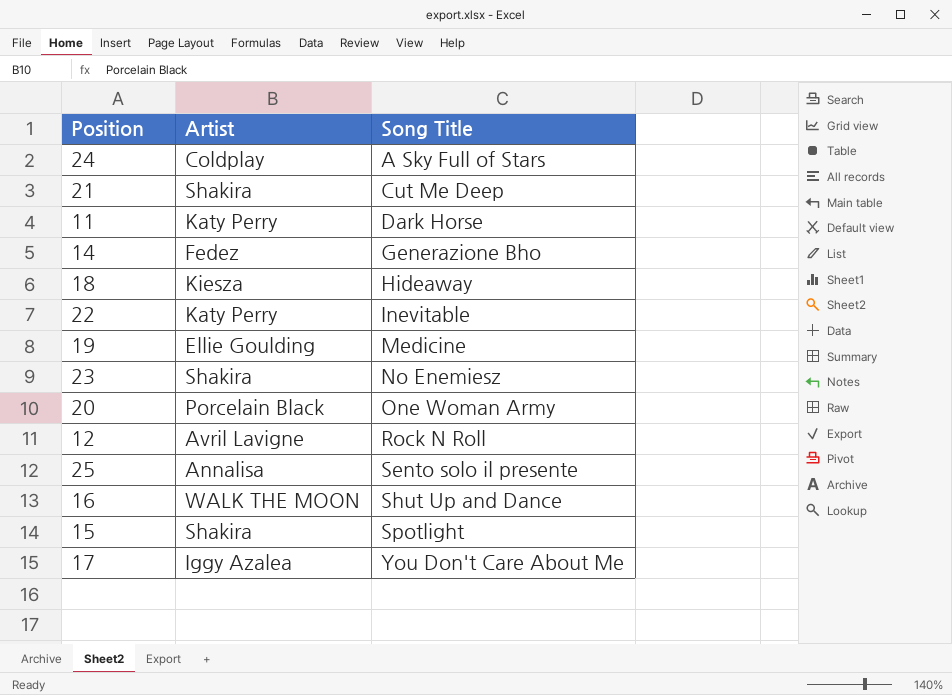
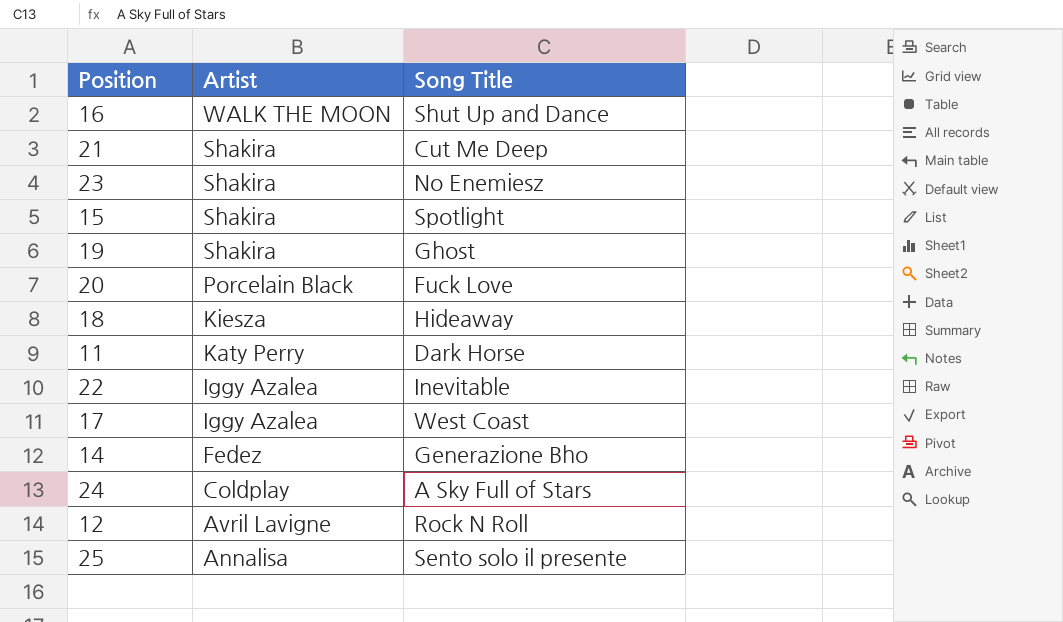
row order: Song Title ascending -> Artist descending
19 | Artist: Ellie Goulding -> Shakira
19 | Song Title: Medicine -> Ghost
20 | Song Title: One Woman Army -> Fuck Love
22 | Artist: Katy Perry -> Iggy Azalea
17 | Song Title: You Don't Care About Me -> West Coast

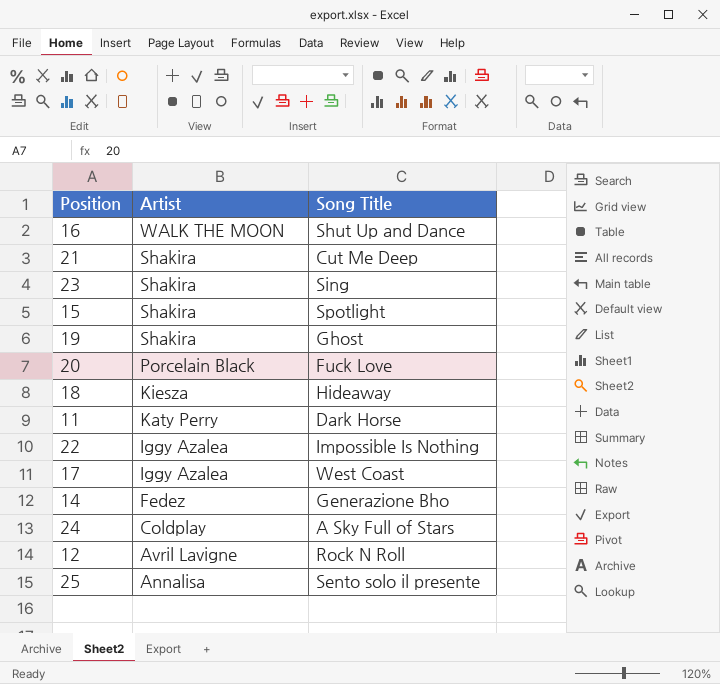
23 | Song Title: No Enemiesz -> Sing
22 | Song Title: Inevitable -> Impossible Is Nothing

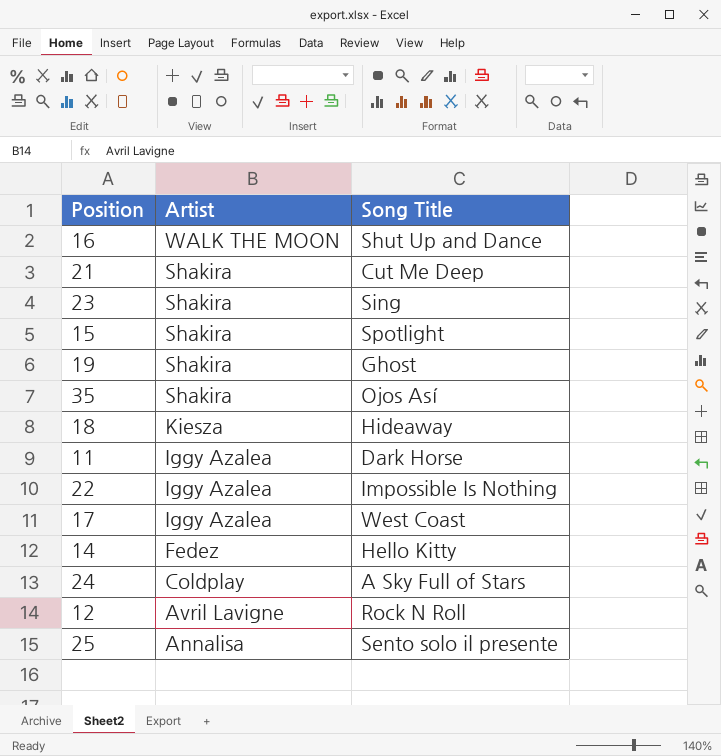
row 20: Porcelain Black | Fuck Love -> none
row 35: none -> Shakira | Ojos Así
11 | Artist: Katy Perry -> Iggy Azalea
14 | Song Title: Generazione Bho -> Hello Kitty

